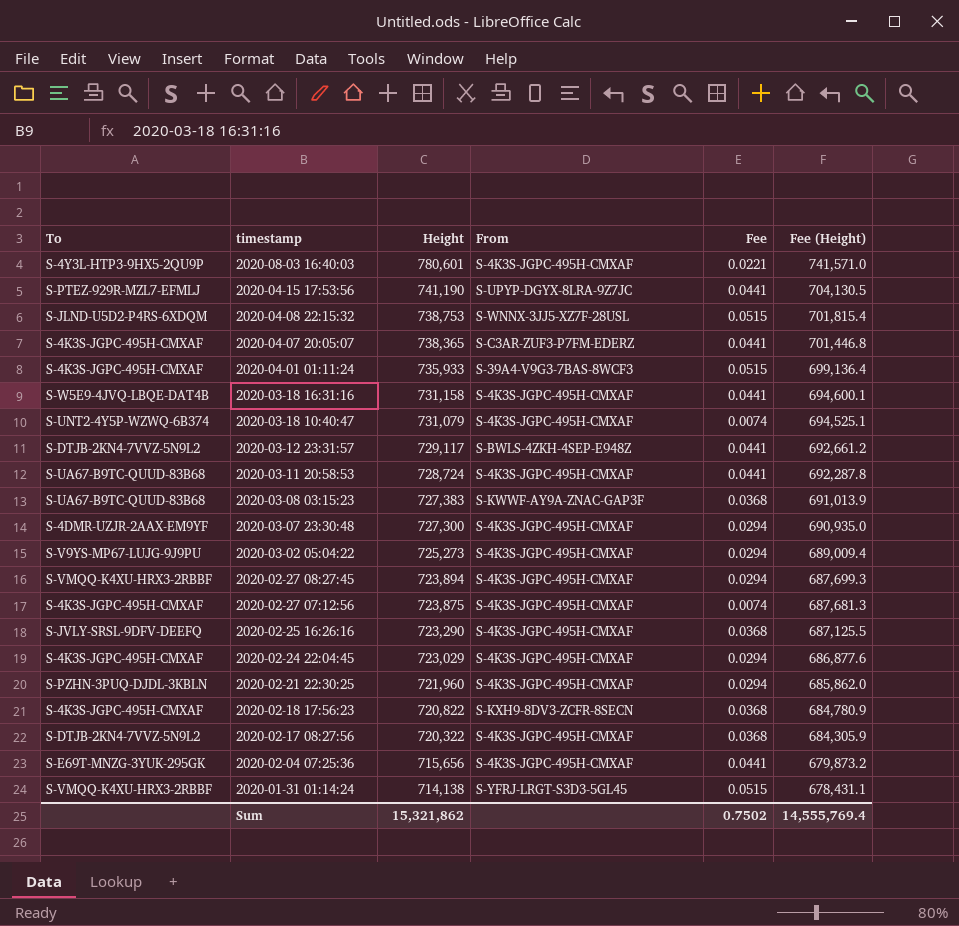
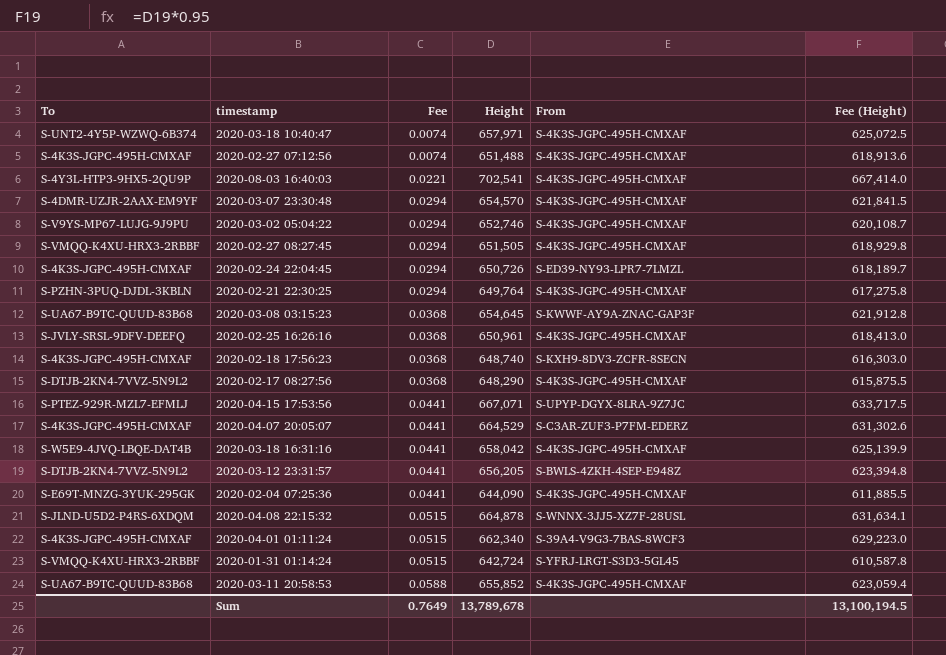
row order: timestamp descending -> Fee ascending
column Fee | position: 5 -> 3
2020-03-18 10:40:47 | Height: 731,079 -> 657,971
2020-03-18 10:40:47 | Fee (Height): 694,525.1 -> 625,072.5
2020-02-27 07:12:56 | Height: 723,875 -> 651,488
2020-02-27 07:12:56 | Fee (Height): 687,681.3 -> 618,913.6
2020-08-03 16:40:03 | Height: 780,601 -> 702,541
2020-08-03 16:40:03 | Fee (Height): 741,571.0 -> 667,414.0
2020-03-07 23:30:48 | Height: 727,300 -> 654,570
2020-03-07 23:30:48 | Fee (Height): 690,935.0 -> 621,841.5
2020-03-02 05:04:22 | Height: 725,273 -> 652,746
2020-03-02 05:04:22 | Fee (Height): 689,009.4 -> 620,108.7
2020-02-27 08:27:45 | Height: 723,894 -> 651,505
2020-02-27 08:27:45 | Fee (Height): 687,699.3 -> 618,929.8
2020-02-24 22:04:45 | Height: 723,029 -> 650,726
2020-02-24 22:04:45 | From: S-4K3S-JGPC-495H-CMXAF -> S-ED39-NY93-LPR7-7LMZL
2020-02-24 22:04:45 | Fee (Height): 686,877.6 -> 618,189.7
2020-02-21 22:30:25 | Height: 721,960 -> 649,764
2020-02-21 22:30:25 | Fee (Height): 685,862.0 -> 617,275.8
2020-03-08 03:15:23 | Height: 727,383 -> 654,645
2020-03-08 03:15:23 | Fee (Height): 691,013.9 -> 621,912.8
2020-02-25 16:26:16 | Height: 723,290 -> 650,961
2020-02-25 16:26:16 | Fee (Height): 687,125.5 -> 618,413.0
2020-02-18 17:56:23 | Height: 720,822 -> 648,740
2020-02-18 17:56:23 | Fee (Height): 684,780.9 -> 616,303.0
2020-02-17 08:27:56 | Height: 720,322 -> 648,290
2020-02-17 08:27:56 | Fee (Height): 684,305.9 -> 615,875.5
2020-04-15 17:53:56 | Height: 741,190 -> 667,071
2020-04-15 17:53:56 | Fee (Height): 704,130.5 -> 633,717.5
2020-04-07 20:05:07 | Height: 738,365 -> 664,529
2020-04-07 20:05:07 | Fee (Height): 701,446.8 -> 631,302.6
2020-03-18 16:31:16 | Height: 731,158 -> 658,042
2020-03-18 16:31:16 | Fee (Height): 694,600.1 -> 625,139.9
2020-03-12 23:31:57 | Height: 729,117 -> 656,205
2020-03-12 23:31:57 | Fee (Height): 692,661.2 -> 623,394.8
2020-02-04 07:25:36 | Height: 715,656 -> 644,090
2020-02-04 07:25:36 | Fee (Height): 679,873.2 -> 611,885.5
2020-04-08 22:15:32 | Height: 738,753 -> 664,878
2020-04-08 22:15:32 | Fee (Height): 701,815.4 -> 631,634.1
2020-04-01 01:11:24 | Height: 735,933 -> 662,340
2020-04-01 01:11:24 | Fee (Height): 699,136.4 -> 629,223.0
2020-01-31 01:14:24 | Height: 714,138 -> 642,724
2020-01-31 01:14:24 | Fee (Height): 678,431.1 -> 610,587.8
2020-03-11 20:58:53 | Fee: 0.0441 -> 0.0588
2020-03-11 20:58:53 | Height: 728,724 -> 655,852
2020-03-11 20:58:53 | Fee (Height): 692,287.8 -> 623,059.4
Sum | Fee: 0.7502 -> 0.7649
Sum | Height: 15,321,862 -> 13,789,678
Sum | Fee (Height): 14,555,769.4 -> 13,100,194.5

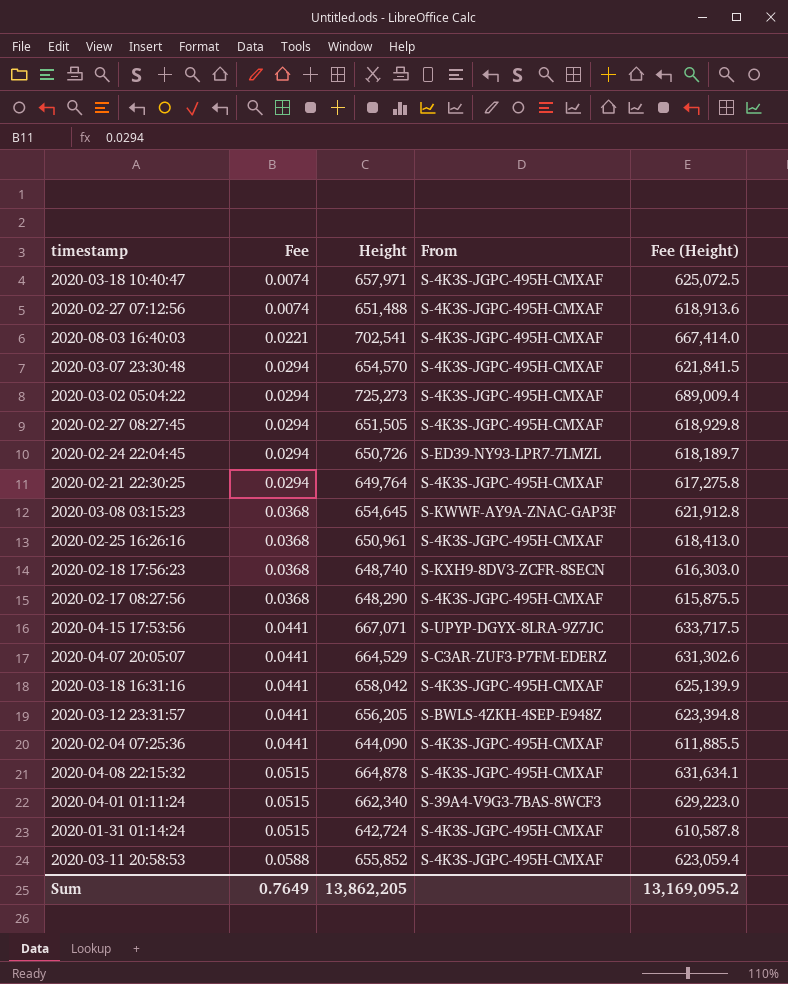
column To | position: 1 -> none
2020-03-02 05:04:22 | Height: 652,746 -> 725,273
2020-03-02 05:04:22 | Fee (Height): 620,108.7 -> 689,009.4
2020-04-08 22:15:32 | From: S-WNNX-3JJ5-XZ7F-28USL -> S-4K3S-JGPC-495H-CMXAF
2020-01-31 01:14:24 | From: S-YFRJ-LRGT-S3D3-5GL45 -> S-4K3S-JGPC-495H-CMXAF
Sum | Height: 13,789,678 -> 13,862,205
Sum | Fee (Height): 13,100,194.5 -> 13,169,095.2

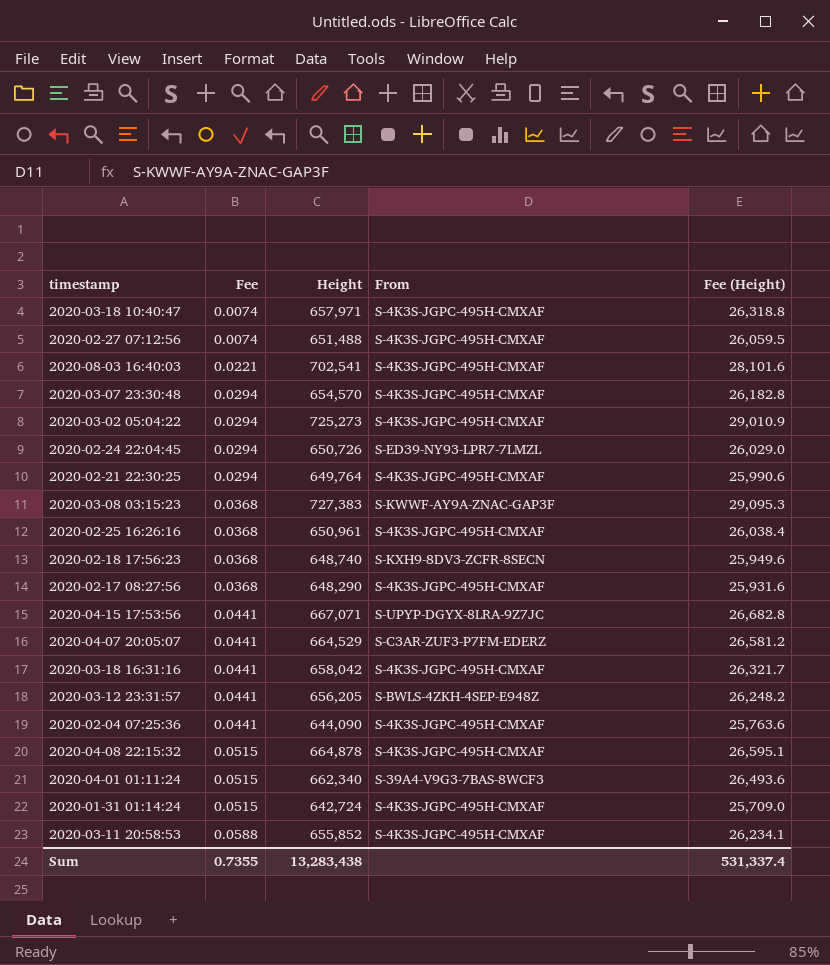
column Fee (Height) | formula: [Height] * 0.95 -> [Height] * 0.04
row 2020-02-27 08:27:45: 0.0294 | 651,505 | S-4K3S-JGPC-495H-CMXAF | 618,929.8 -> none
2020-03-08 03:15:23 | Height: 654,645 -> 727,383
Sum | Fee: 0.7649 -> 0.7355
Sum | Height: 13,862,205 -> 13,283,438
Sum | Fee (Height): 13,169,095.2 -> 531,337.4

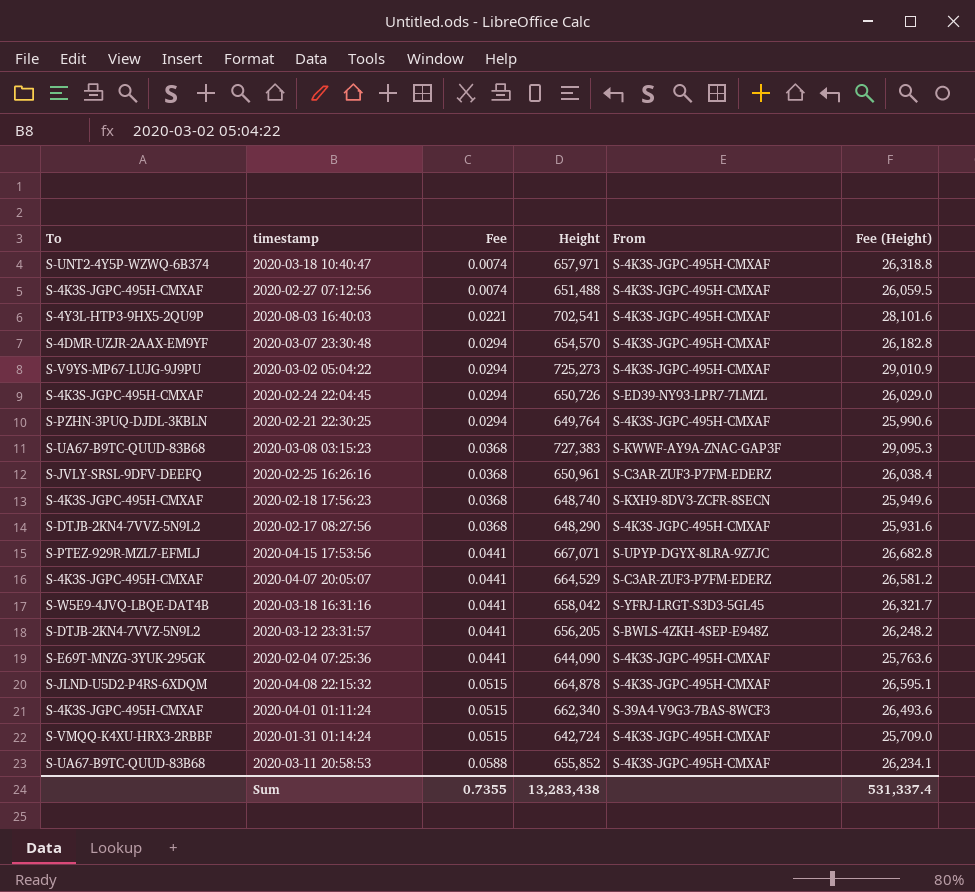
column To | position: none -> 1
2020-02-25 16:26:16 | From: S-4K3S-JGPC-495H-CMXAF -> S-C3AR-ZUF3-P7FM-EDERZ
2020-03-18 16:31:16 | From: S-4K3S-JGPC-495H-CMXAF -> S-YFRJ-LRGT-S3D3-5GL45

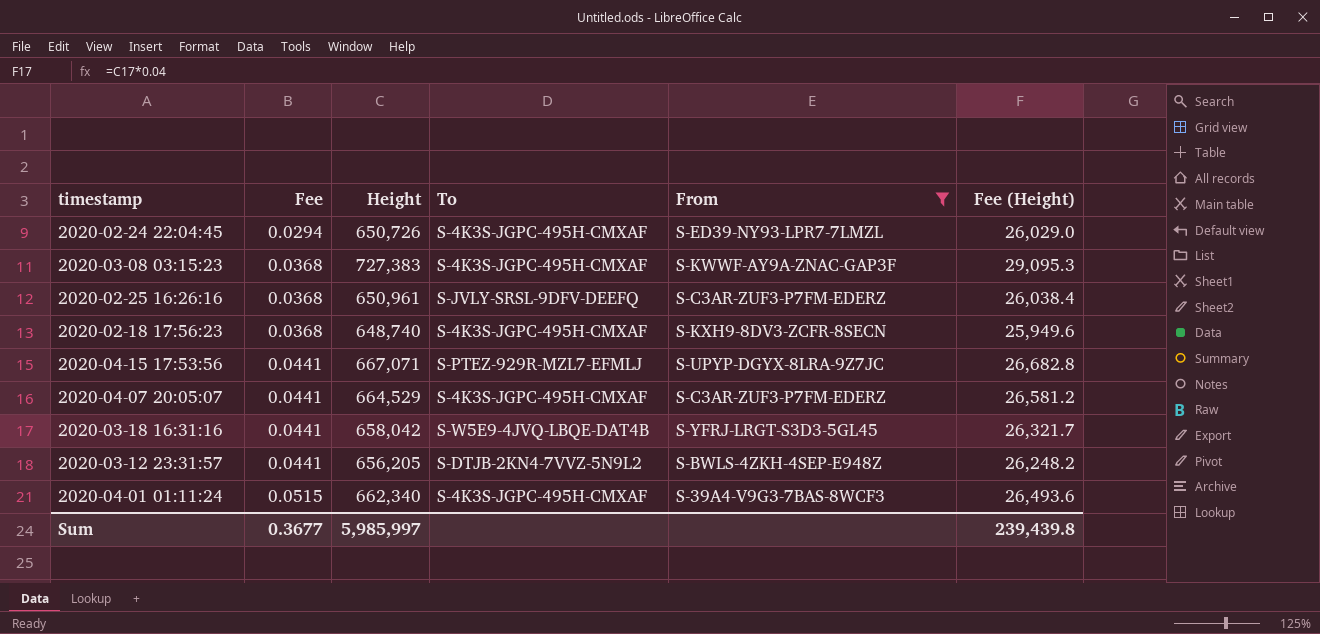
filter: none -> From != S-4K3S-JGPC-495H-CMXAF
column To | position: 1 -> 4
2020-03-08 03:15:23 | To: S-UA67-B9TC-QUUD-83B68 -> S-4K3S-JGPC-495H-CMXAF
Sum | Fee: 0.7355 -> 0.3677
Sum | Height: 13,283,438 -> 5,985,997
Sum | Fee (Height): 531,337.4 -> 239,439.8

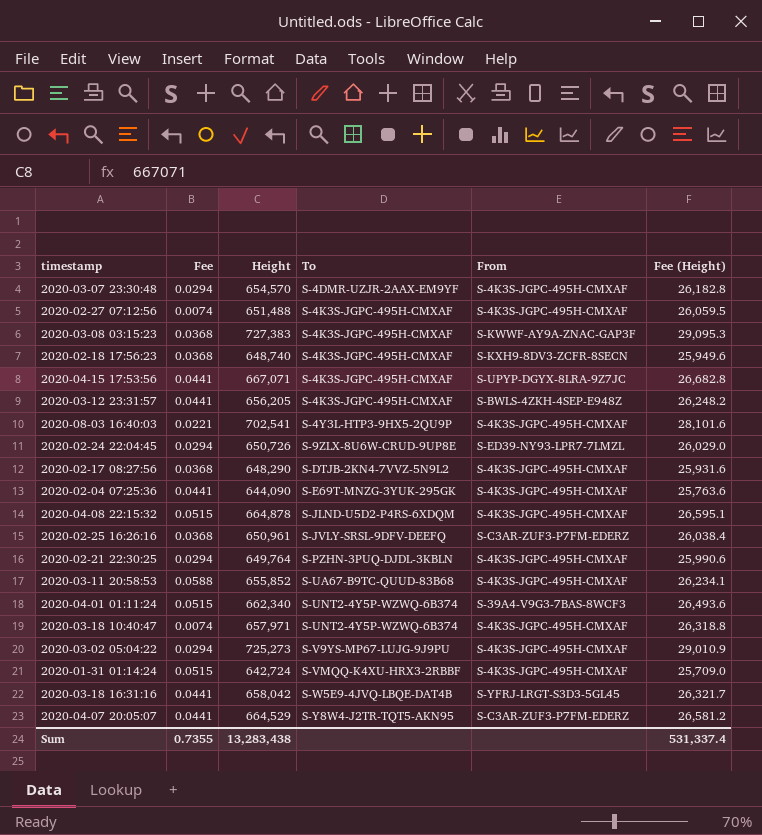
filter: From != S-4K3S-JGPC-495H-CMXAF -> none
row order: Fee ascending -> To ascending
2020-04-15 17:53:56 | To: S-PTEZ-929R-MZL7-EFMLJ -> S-4K3S-JGPC-495H-CMXAF
2020-03-12 23:31:57 | To: S-DTJB-2KN4-7VVZ-5N9L2 -> S-4K3S-JGPC-495H-CMXAF
2020-02-24 22:04:45 | To: S-4K3S-JGPC-495H-CMXAF -> S-9ZLX-8U6W-CRUD-9UP8E
2020-04-01 01:11:24 | To: S-4K3S-JGPC-495H-CMXAF -> S-UNT2-4Y5P-WZWQ-6B374
2020-04-07 20:05:07 | To: S-4K3S-JGPC-495H-CMXAF -> S-Y8W4-J2TR-TQT5-AKN95
Sum | Fee: 0.3677 -> 0.7355
Sum | Height: 5,985,997 -> 13,283,438
Sum | Fee (Height): 239,439.8 -> 531,337.4

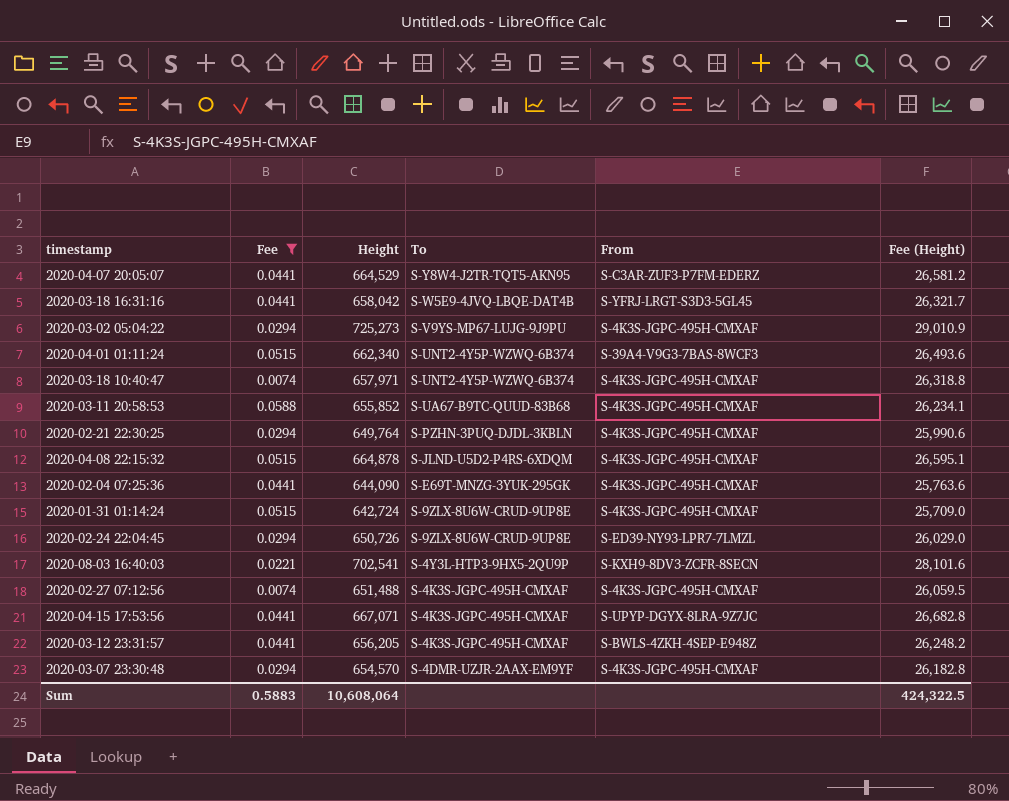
filter: none -> Fee != 0.0368
row order: To ascending -> To descending
2020-01-31 01:14:24 | To: S-VMQQ-K4XU-HRX3-2RBBF -> S-9ZLX-8U6W-CRUD-9UP8E
2020-08-03 16:40:03 | From: S-4K3S-JGPC-495H-CMXAF -> S-KXH9-8DV3-ZCFR-8SECN
Sum | Fee: 0.7355 -> 0.5883
Sum | Height: 13,283,438 -> 10,608,064
Sum | Fee (Height): 531,337.4 -> 424,322.5

